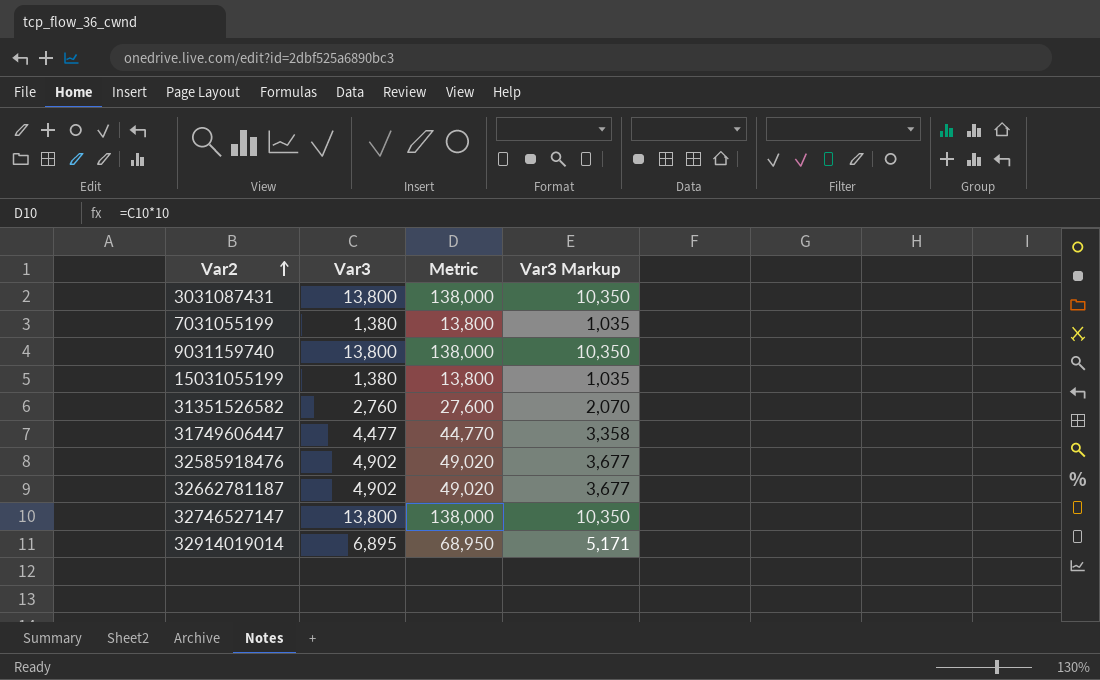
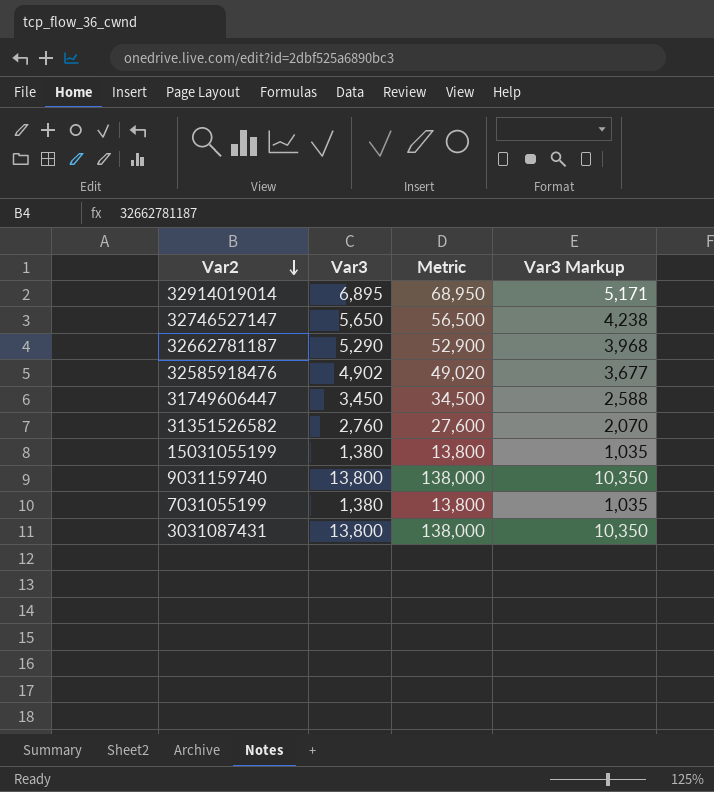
row order: Var2 ascending -> Var2 descending
32746527147 | Var3: 13,800 -> 5,650
32746527147 | Metric: 138,000 -> 56,500
32746527147 | Var3 Markup: 10,350 -> 4,238
32662781187 | Var3: 4,902 -> 5,290
32662781187 | Metric: 49,020 -> 52,900
32662781187 | Var3 Markup: 3,677 -> 3,968
31749606447 | Var3: 4,477 -> 3,450
31749606447 | Metric: 44,770 -> 34,500
31749606447 | Var3 Markup: 3,358 -> 2,588

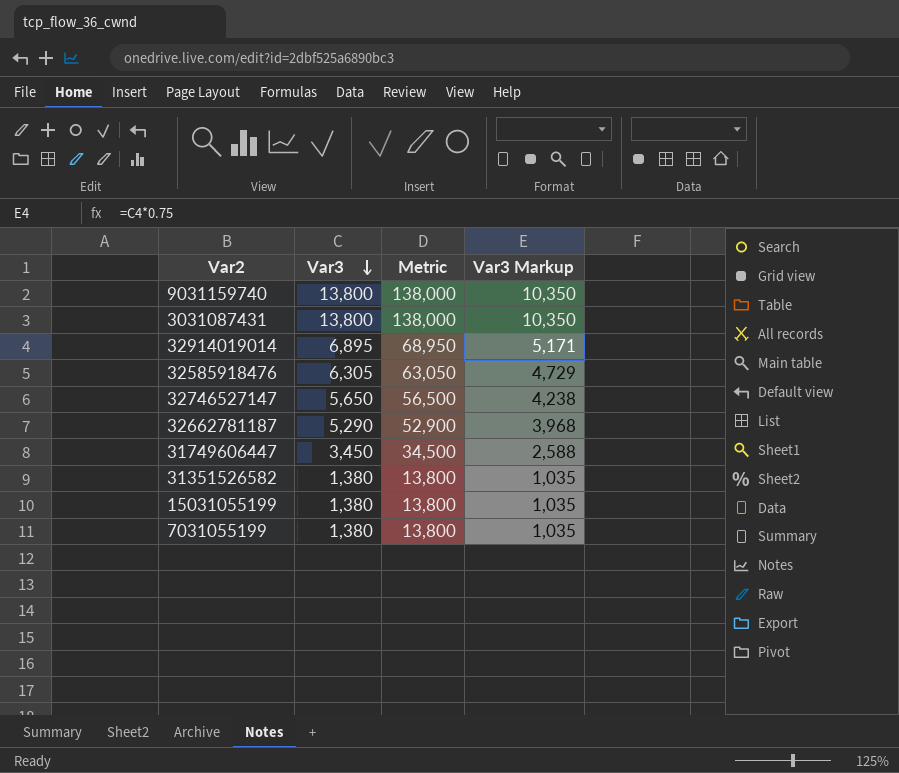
row order: Var2 descending -> Var3 descending
32585918476 | Var3: 4,902 -> 6,305
32585918476 | Metric: 49,020 -> 63,050
32585918476 | Var3 Markup: 3,677 -> 4,729
31351526582 | Var3: 2,760 -> 1,380
31351526582 | Metric: 27,600 -> 13,800
31351526582 | Var3 Markup: 2,070 -> 1,035

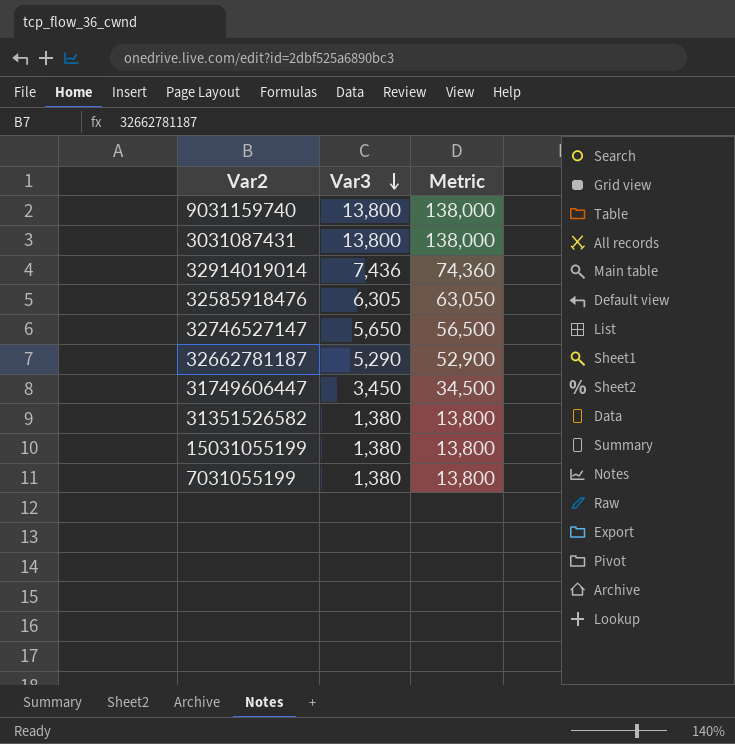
column Var3 Markup | formula: [Var3] * 0.75 -> none
32914019014 | Var3: 6,895 -> 7,436
32914019014 | Metric: 68,950 -> 74,360

